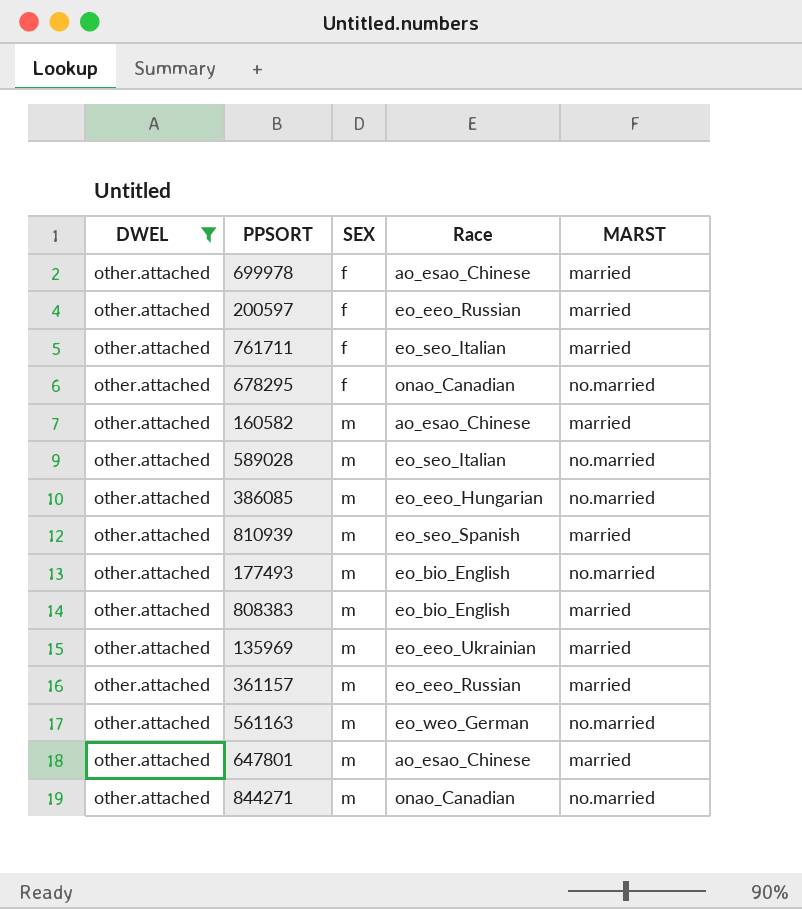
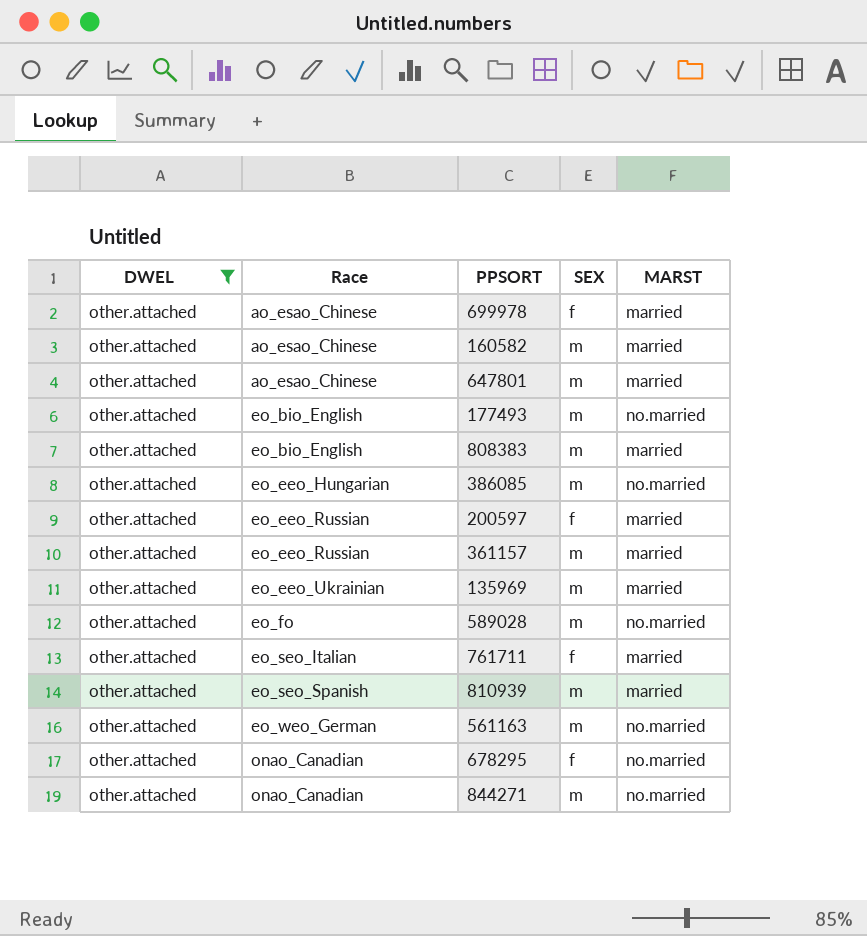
row order: SEX ascending -> Race ascending
column Race | position: 4 -> 2
589028 | Race: eo_seo_Italian -> eo_fo

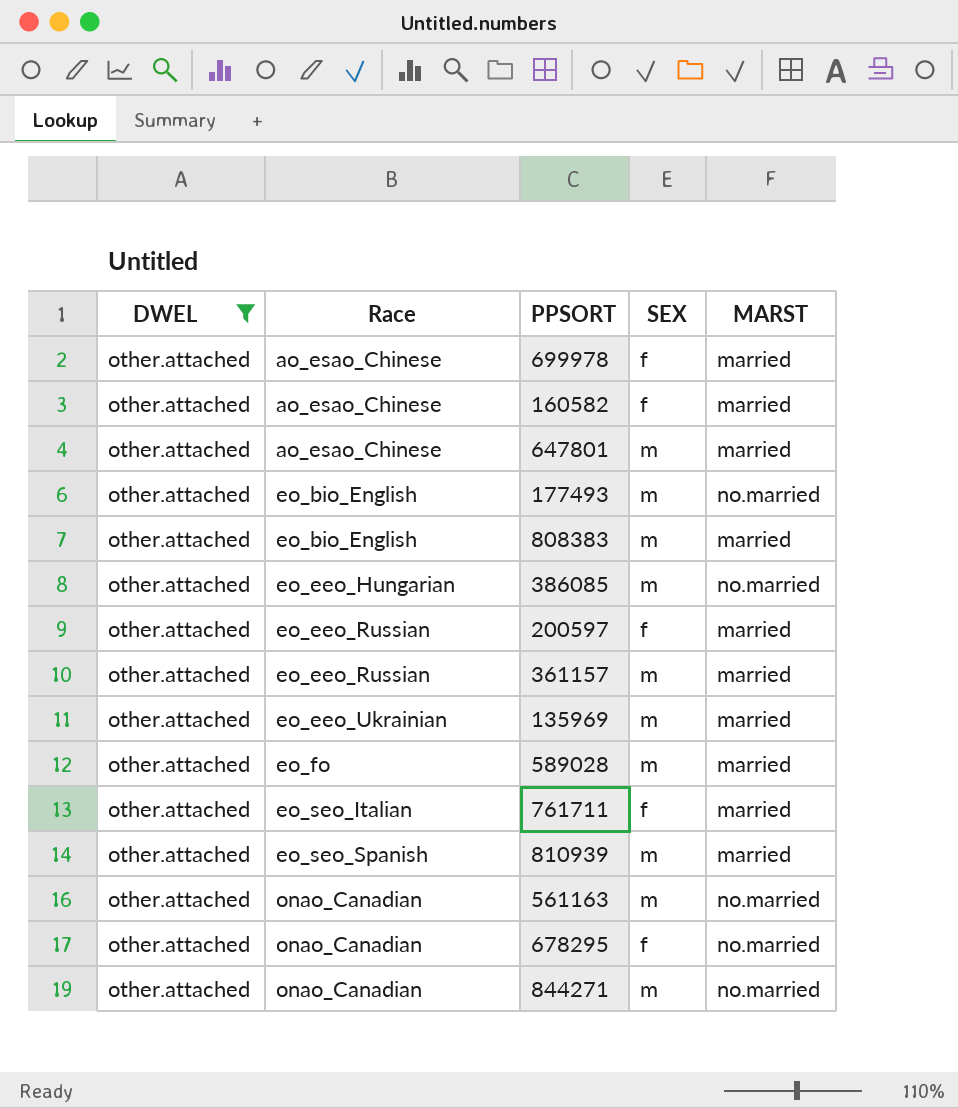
160582 | SEX: m -> f
589028 | MARST: no.married -> married
561163 | Race: eo_weo_German -> onao_Canadian

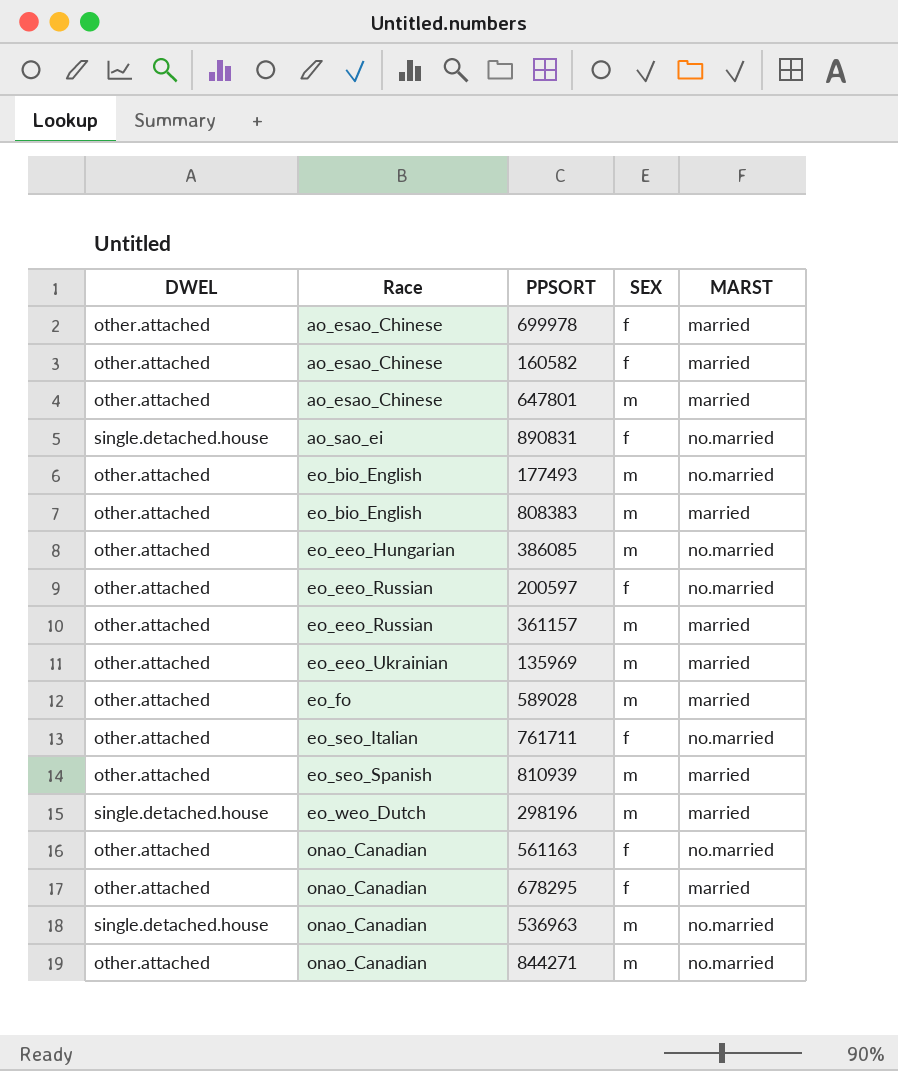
filter: DWEL = other.attached -> none
200597 | MARST: married -> no.married
761711 | MARST: married -> no.married
561163 | SEX: m -> f
678295 | MARST: no.married -> married

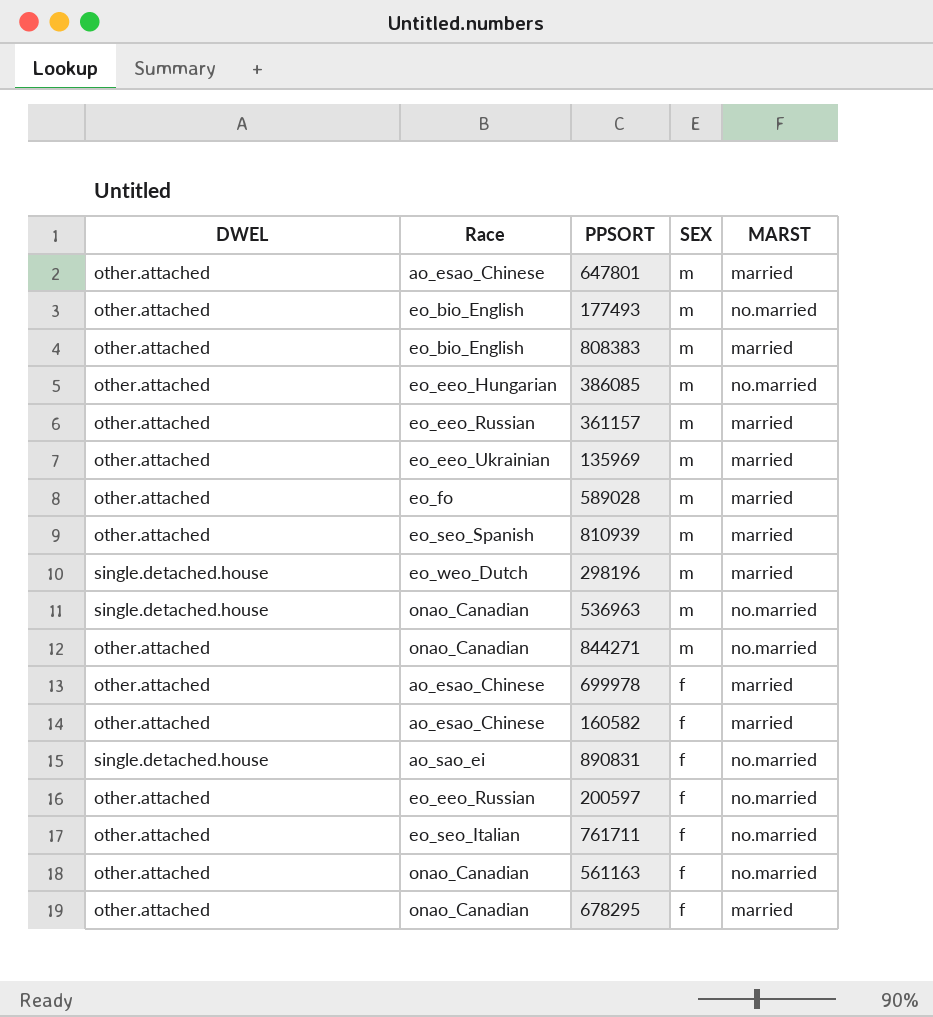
row order: Race ascending -> SEX descending

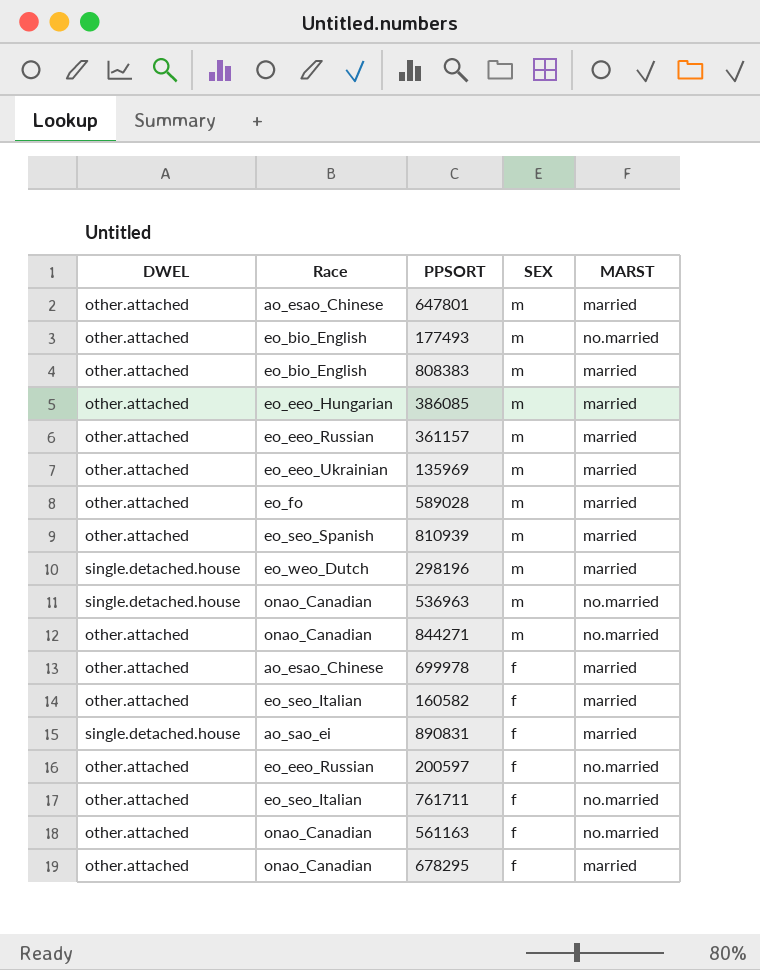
386085 | MARST: no.married -> married
160582 | Race: ao_esao_Chinese -> eo_seo_Italian
890831 | MARST: no.married -> married

